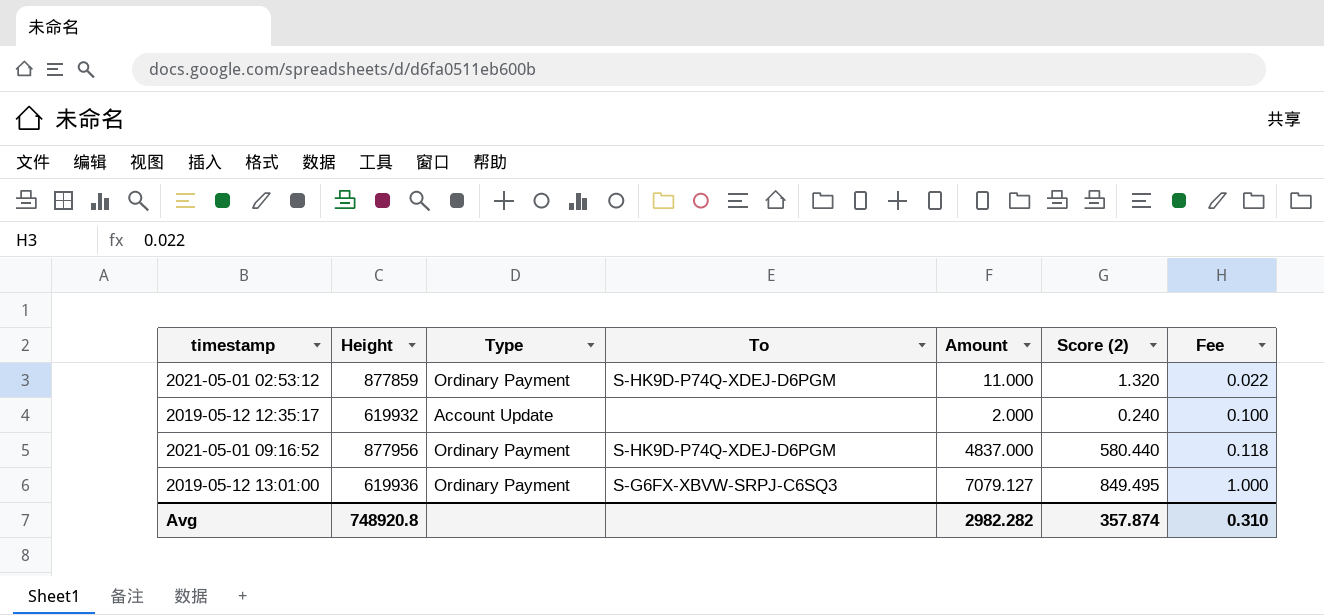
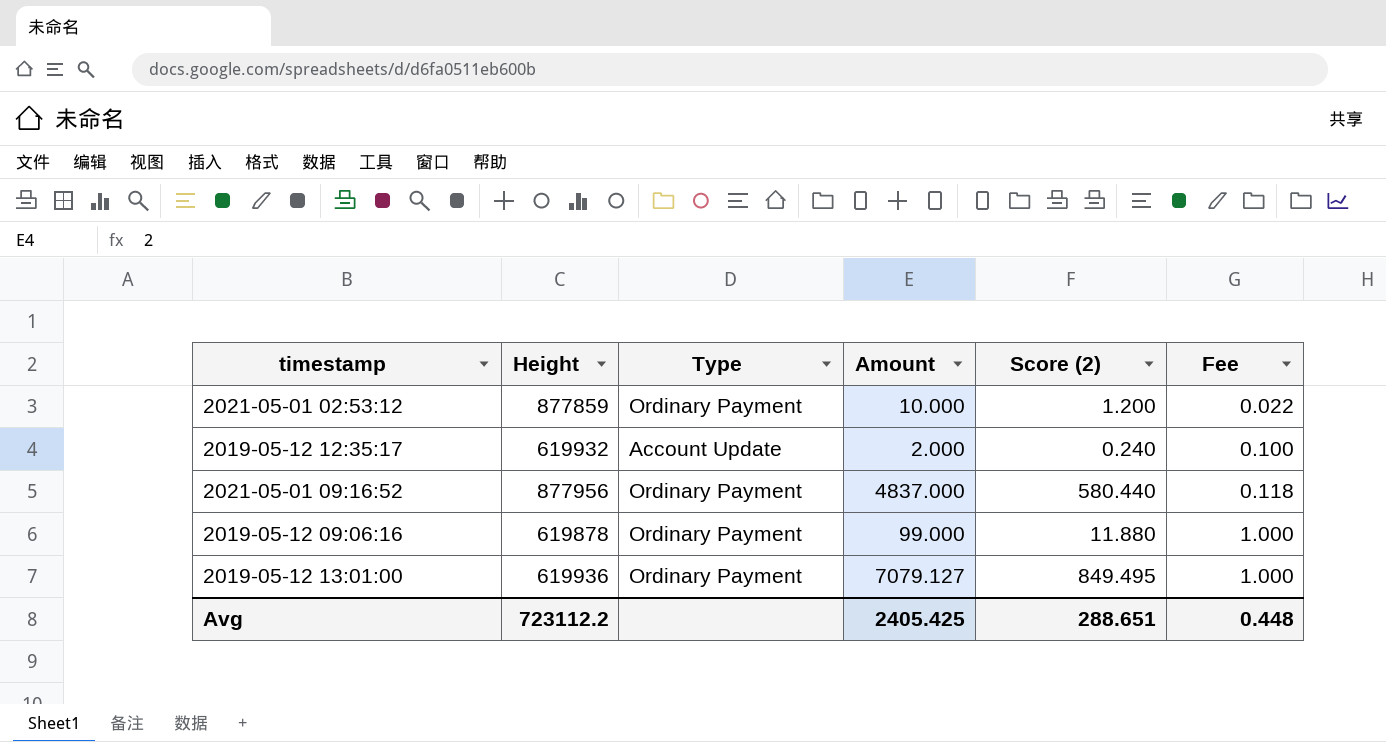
column To | position: 4 -> none
2021-05-01 02:53:12 | Amount: 11.000 -> 10.000
2021-05-01 02:53:12 | Score (2): 1.320 -> 1.200
row 2019-05-12 09:06:16: none -> 619878 | Ordinary Payment | 99.000 | 11.880 | 1.000
Avg | Height: 748920.8 -> 723112.2
Avg | Amount: 2982.282 -> 2405.425
Avg | Score (2): 357.874 -> 288.651
Avg | Fee: 0.310 -> 0.448

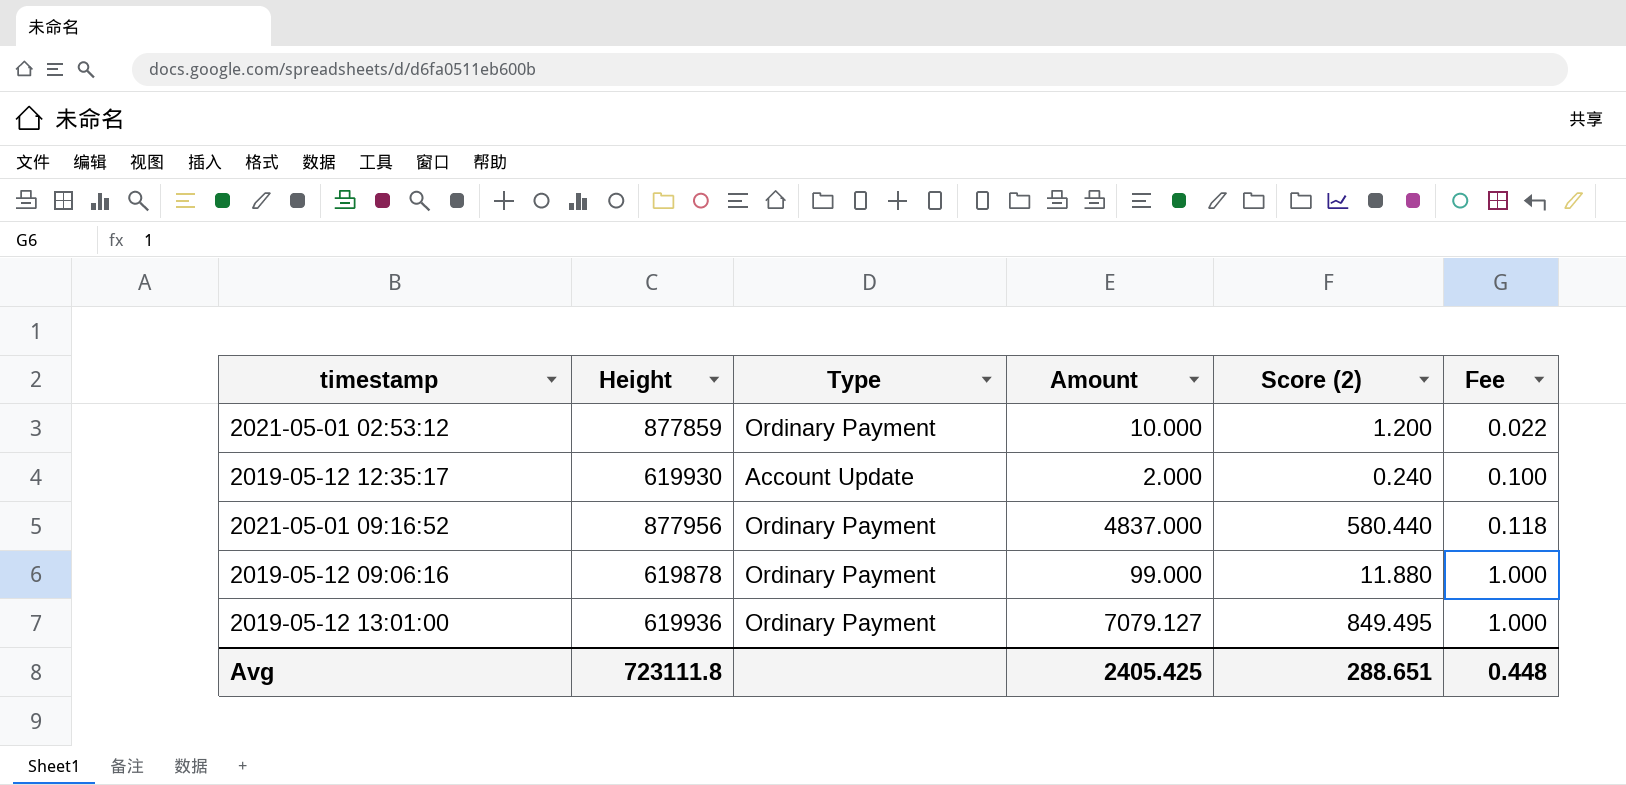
2019-05-12 12:35:17 | Height: 619932 -> 619930
Avg | Height: 723112.2 -> 723111.8

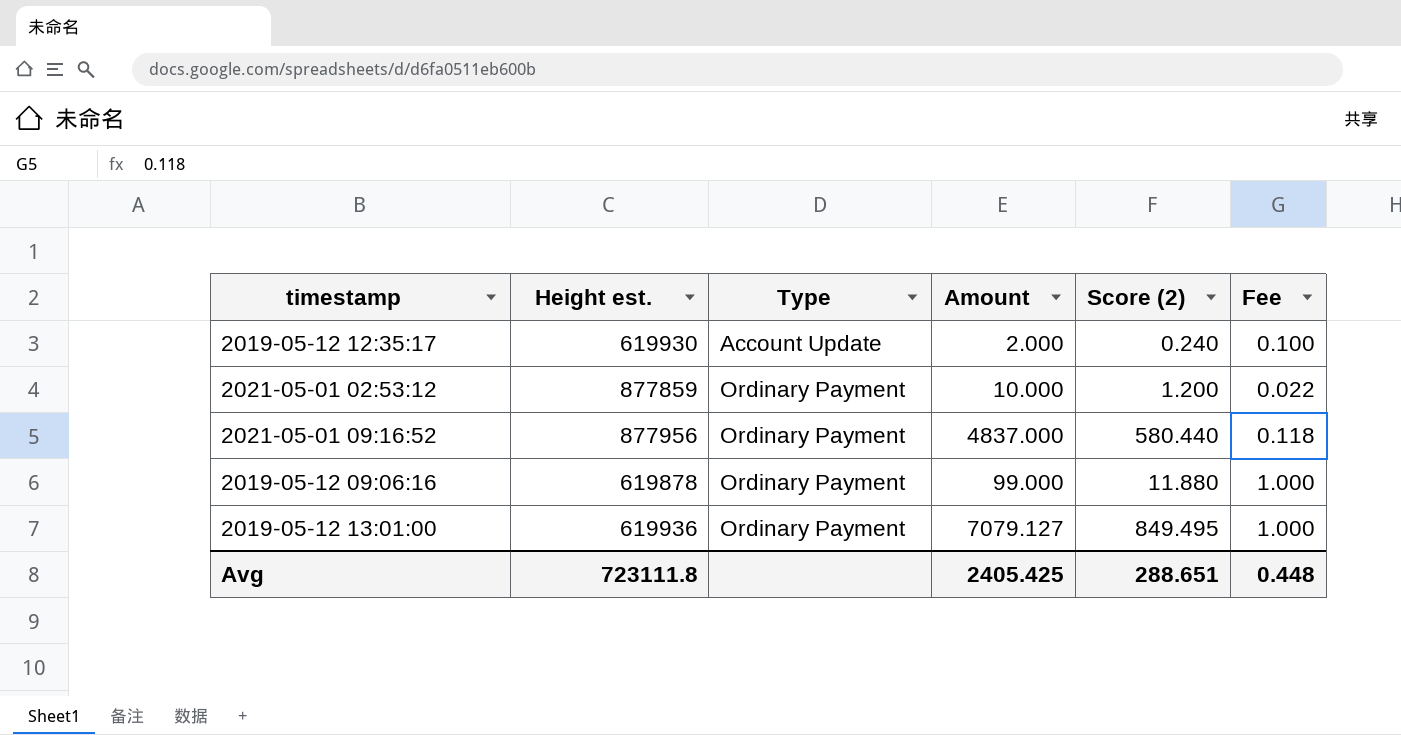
row order: Fee ascending -> Type ascending
column name: Height -> Height est.

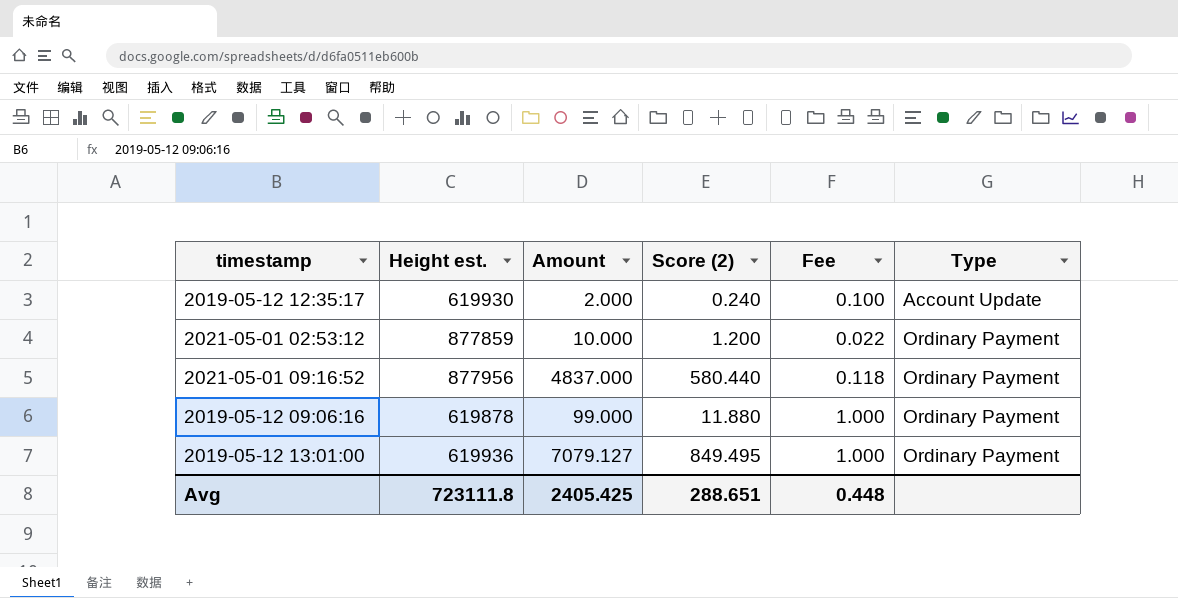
column Type | position: 3 -> 6

